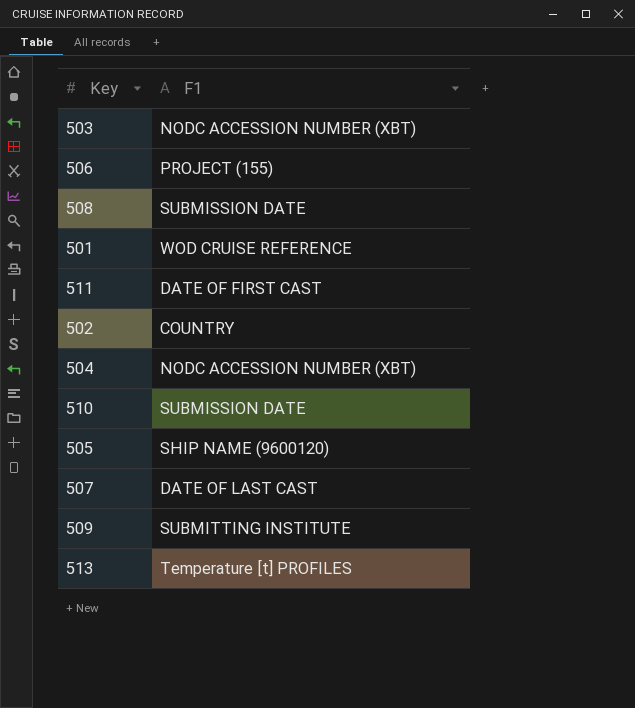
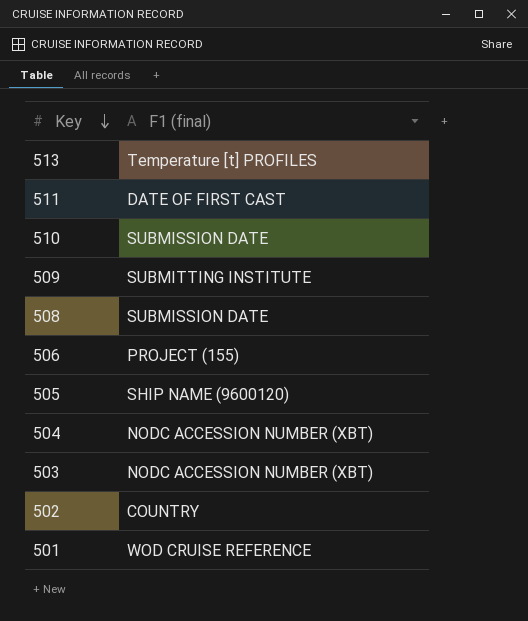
row order: none -> Key descending
column name: F1 -> F1 (final)
row 507: DATE OF LAST CAST -> none

